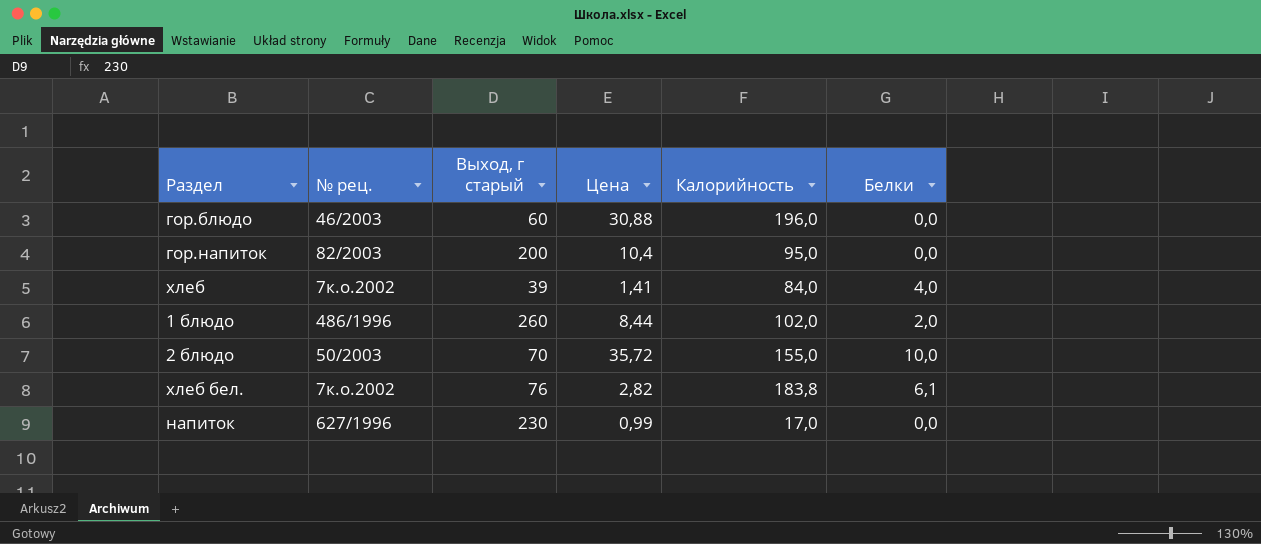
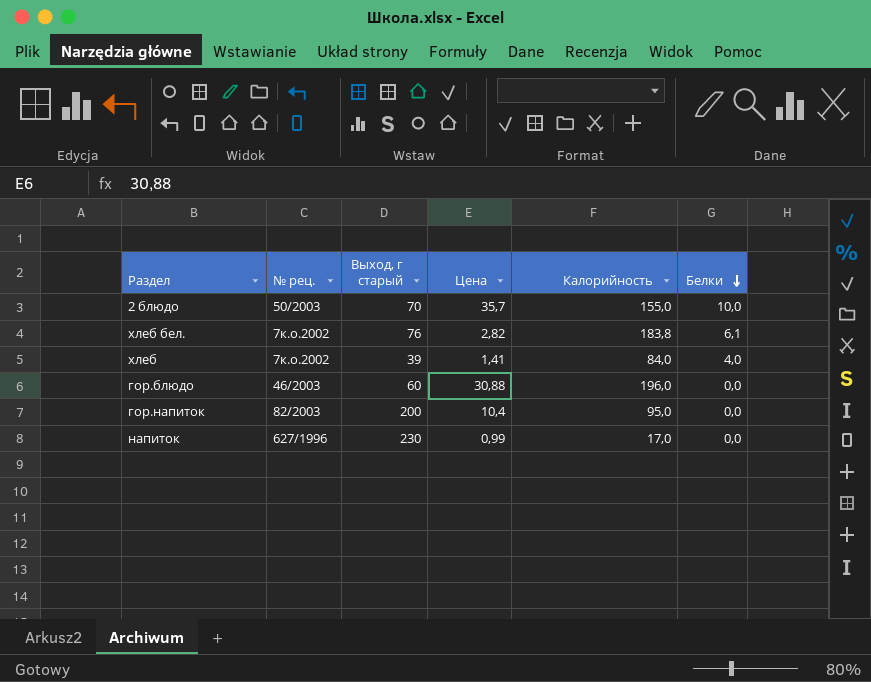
row order: none -> Белки descending
row 1 блюдо: 486/1996 | 260 | 8,44 | 102,0 | 2,0 -> none
2 блюдо | Цена: 35,72 -> 35,7

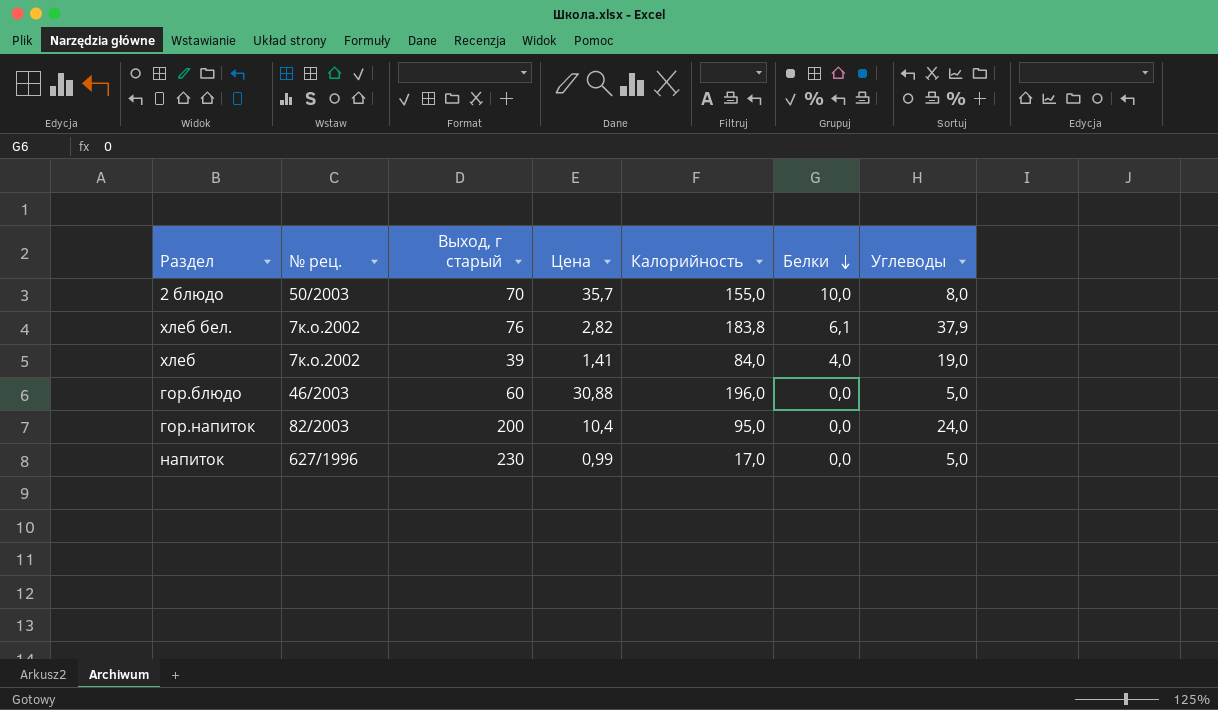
column Углеводы | position: none -> 7

